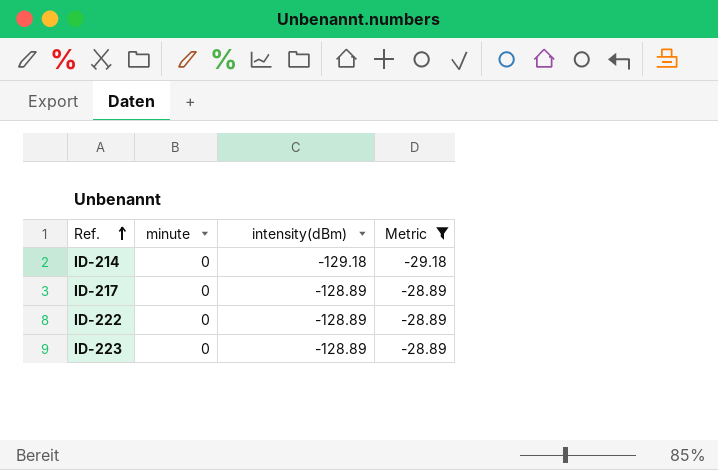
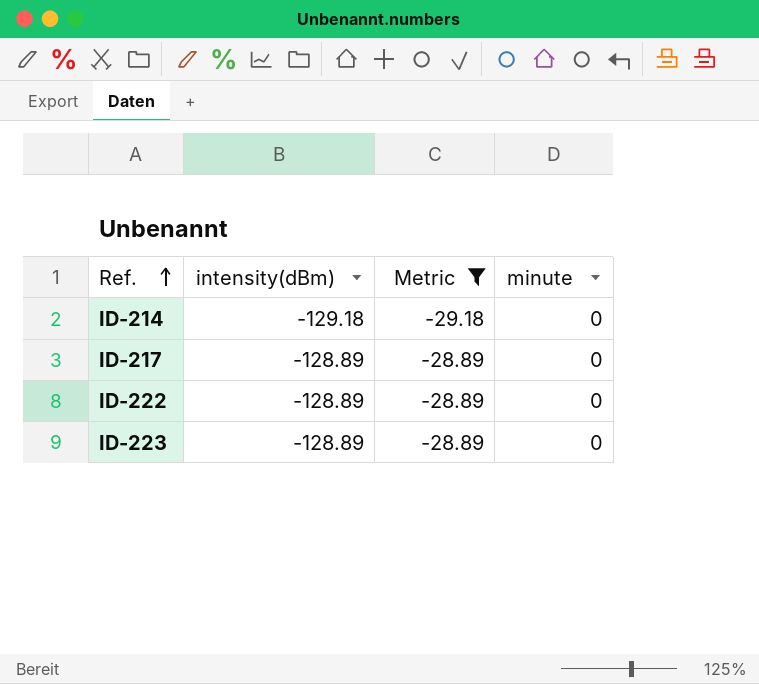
column minute | position: 2 -> 4

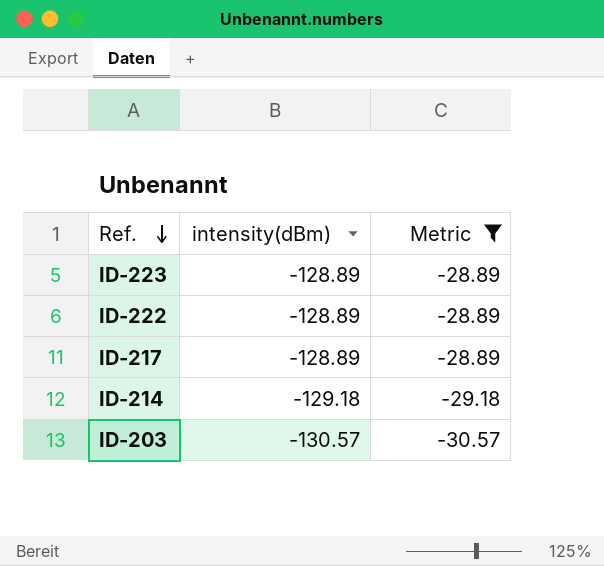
row order: Ref. ascending -> Ref. descending
column minute | position: 4 -> none
row ID-203: none -> -130.57 | -30.57

